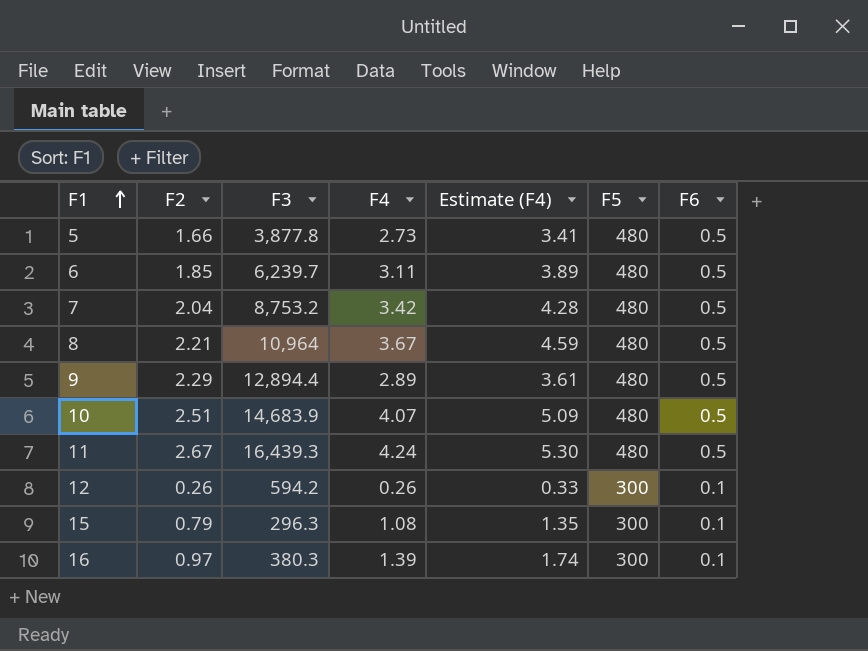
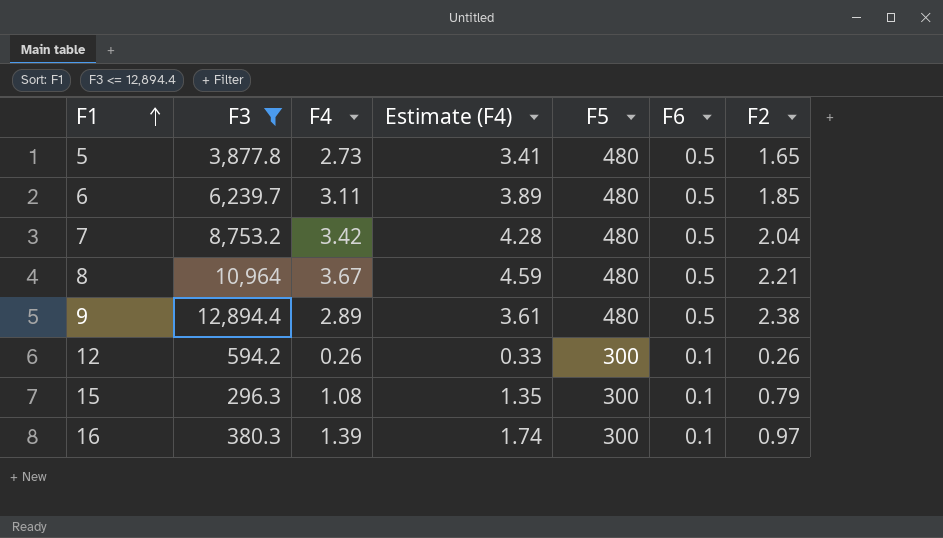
filter: none -> F3 <= 12,894.4
column F2 | position: 2 -> 7
5 | F2: 1.66 -> 1.65
9 | F2: 2.29 -> 2.38

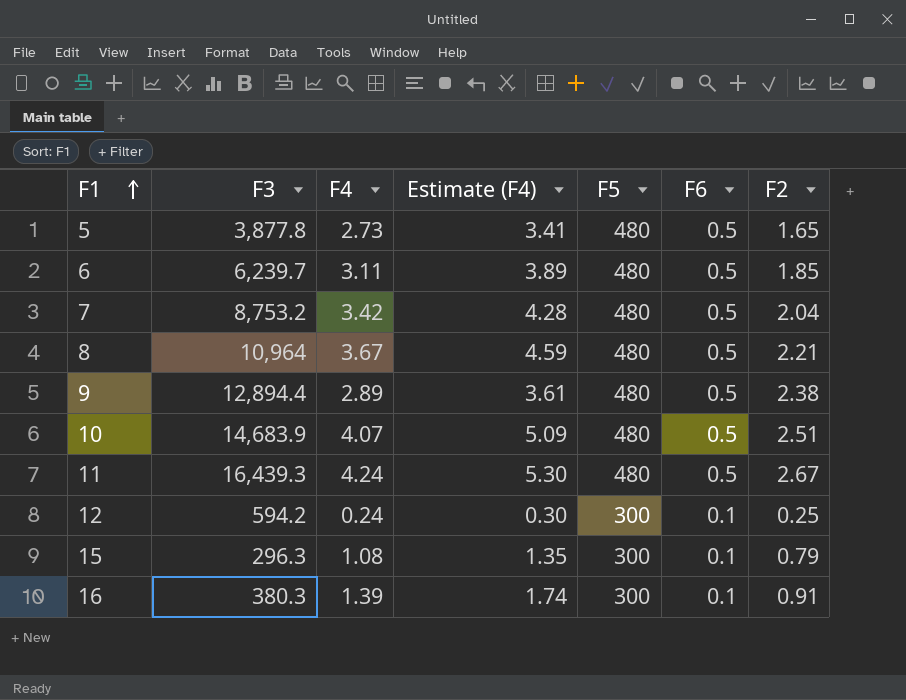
filter: F3 <= 12,894.4 -> none
12 | F4: 0.26 -> 0.24
12 | Estimate (F4): 0.33 -> 0.30
12 | F2: 0.26 -> 0.25
16 | F2: 0.97 -> 0.91

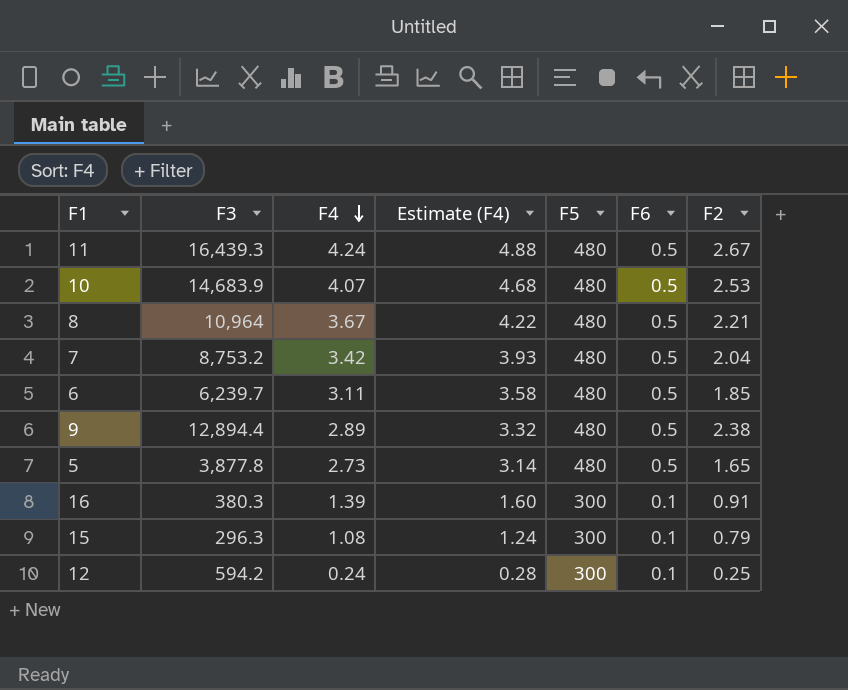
row order: F1 ascending -> F4 descending
column Estimate (F4) | formula: [F4] * 1.25 -> [F4] * 1.15
10 | F2: 2.51 -> 2.53

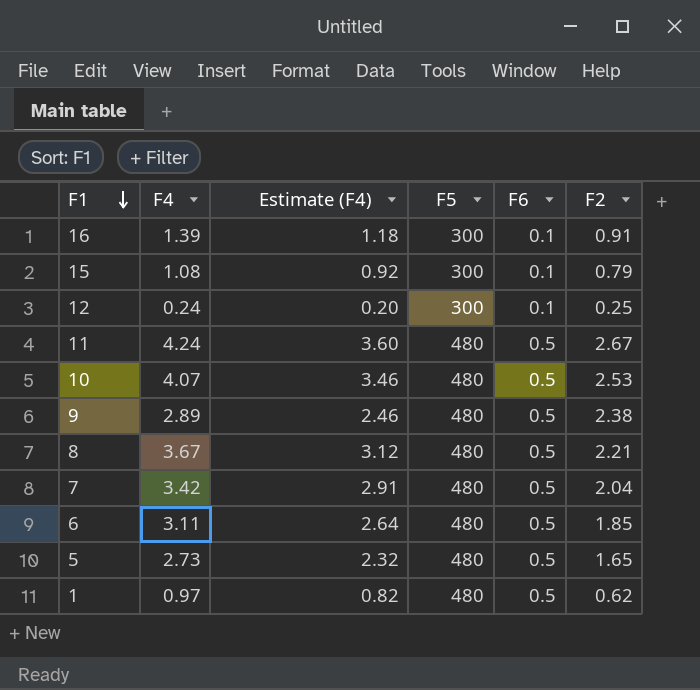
row order: F4 descending -> F1 descending
column F3 | position: 2 -> none
column Estimate (F4) | formula: [F4] * 1.15 -> [F4] * 0.85
row 1: none -> 0.97 | 0.82 | 480 | 0.5 | 0.62

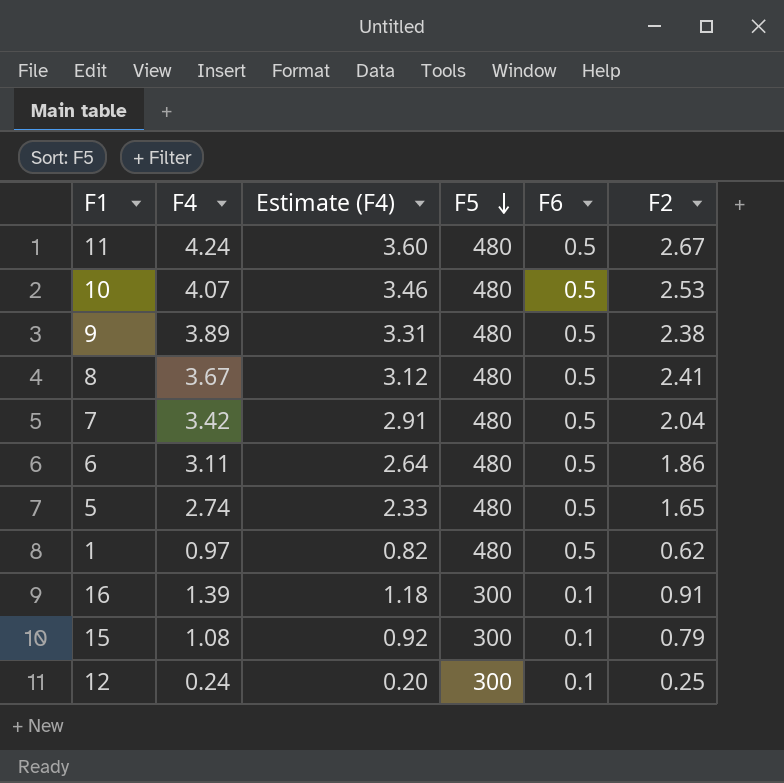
row order: F1 descending -> F5 descending
9 | F4: 2.89 -> 3.89
9 | Estimate (F4): 2.46 -> 3.31
8 | F2: 2.21 -> 2.41
6 | F2: 1.85 -> 1.86
5 | F4: 2.73 -> 2.74
5 | Estimate (F4): 2.32 -> 2.33

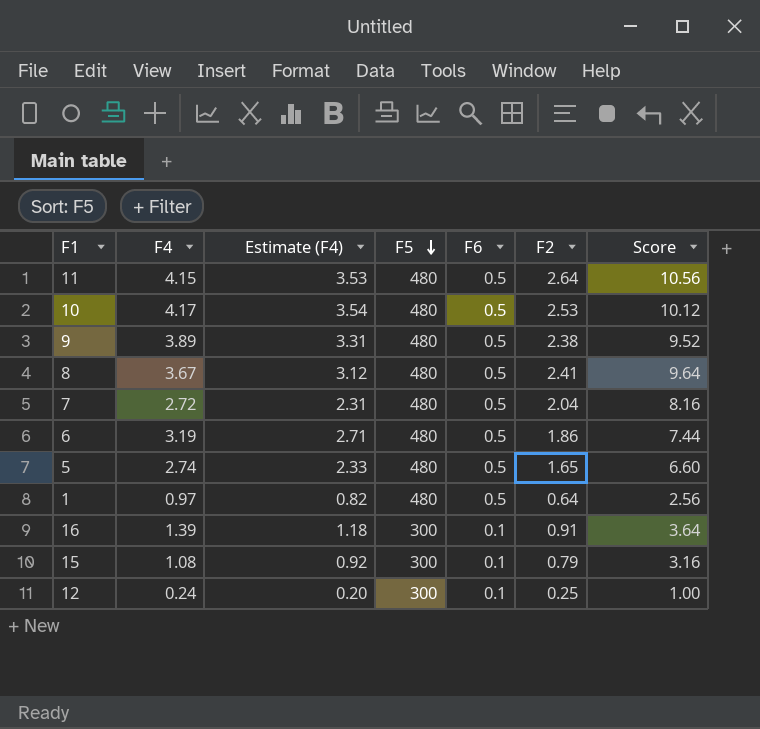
column Score | formula: none -> [F2] * 4
11 | F4: 4.24 -> 4.15
11 | Estimate (F4): 3.60 -> 3.53
11 | F2: 2.67 -> 2.64
10 | F4: 4.07 -> 4.17
10 | Estimate (F4): 3.46 -> 3.54
7 | F4: 3.42 -> 2.72
7 | Estimate (F4): 2.91 -> 2.31
6 | F4: 3.11 -> 3.19
6 | Estimate (F4): 2.64 -> 2.71
1 | F2: 0.62 -> 0.64

